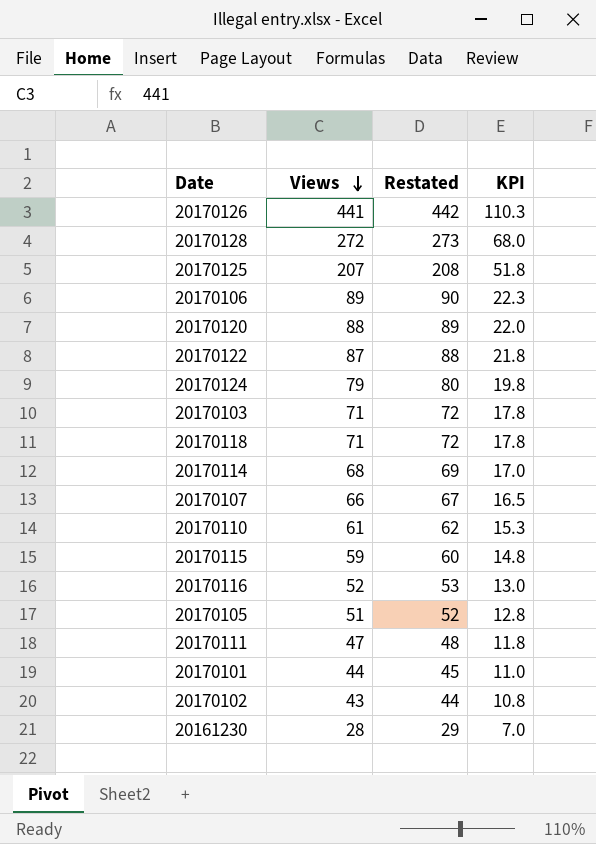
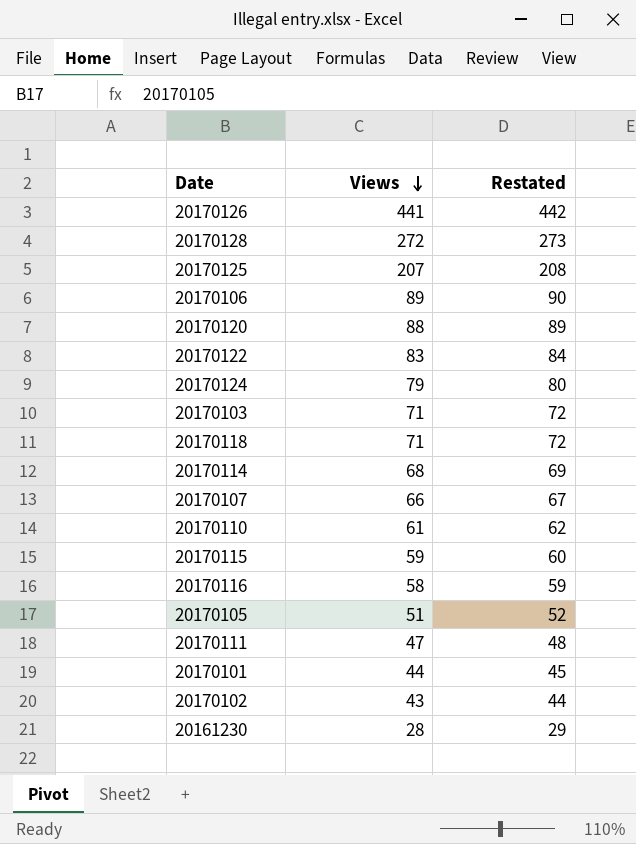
column KPI | formula: [Views] * 0.25 -> none
20170122 | Views: 87 -> 83
20170122 | Restated: 88 -> 84
20170116 | Views: 52 -> 58
20170116 | Restated: 53 -> 59

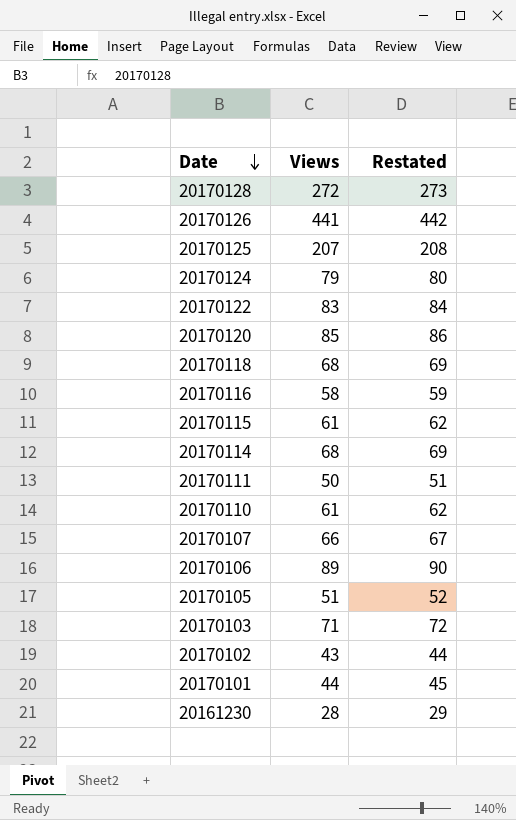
row order: Views descending -> Date descending
20170120 | Views: 88 -> 85
20170120 | Restated: 89 -> 86
20170118 | Views: 71 -> 68
20170118 | Restated: 72 -> 69
20170115 | Views: 59 -> 61
20170115 | Restated: 60 -> 62
20170111 | Views: 47 -> 50
20170111 | Restated: 48 -> 51

